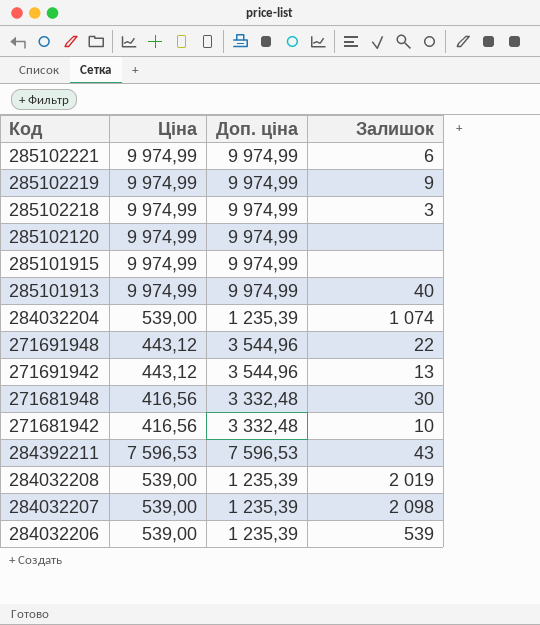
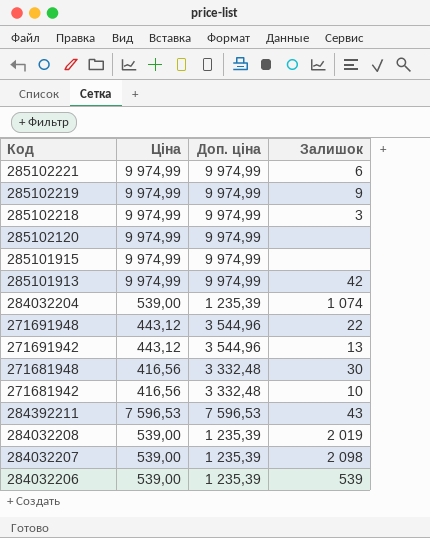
285101913 | Залишок: 40 -> 42

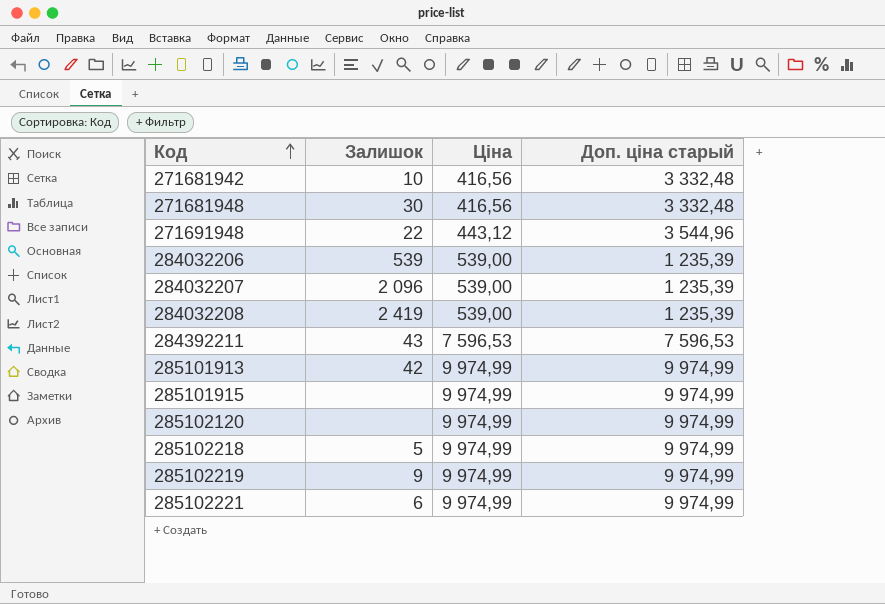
row order: none -> Код ascending
column Залишок | position: 4 -> 2
column name: Доп. ціна -> Доп. ціна старый
row 284032204: 539,00 | 1 235,39 | 1 074 -> none
row 271691942: 443,12 | 3 544,96 | 13 -> none
284032207 | Залишок: 2 098 -> 2 096
284032208 | Залишок: 2 019 -> 2 419
285102218 | Залишок: 3 -> 5

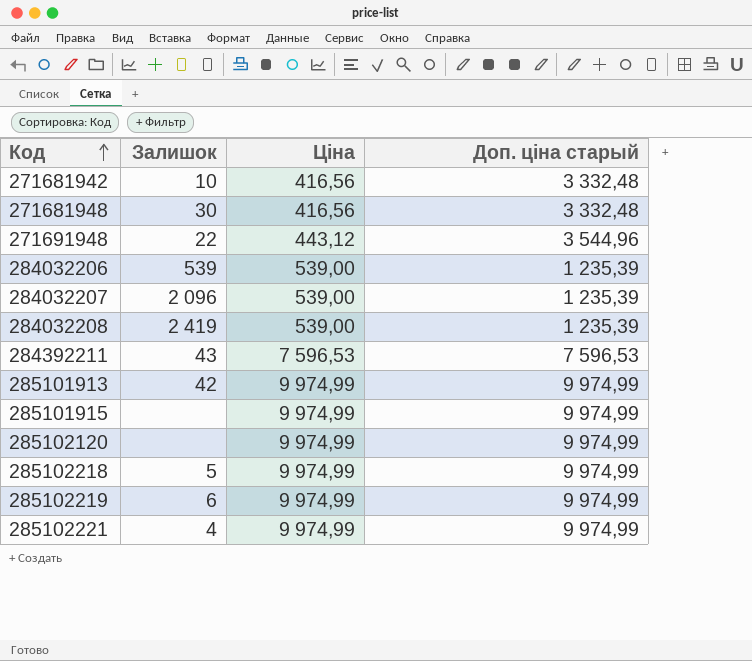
285102219 | Залишок: 9 -> 6
285102221 | Залишок: 6 -> 4

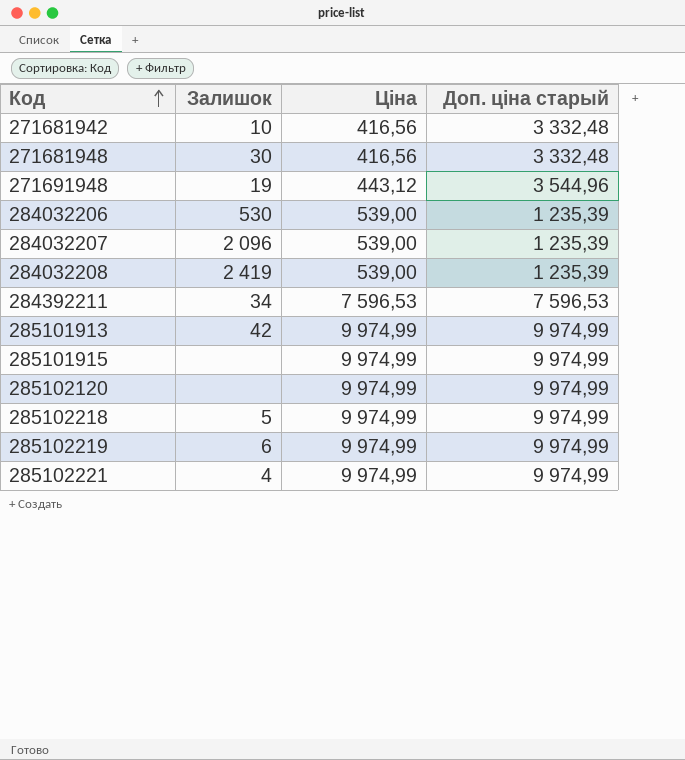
271691948 | Залишок: 22 -> 19
284032206 | Залишок: 539 -> 530
284392211 | Залишок: 43 -> 34

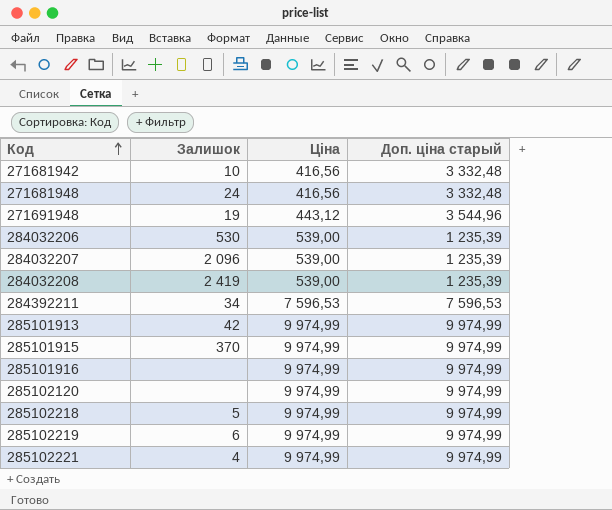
271681948 | Залишок: 30 -> 24
285101915 | Залишок: none -> 370
row 285101916: none -> none | 9 974,99 | 9 974,99

